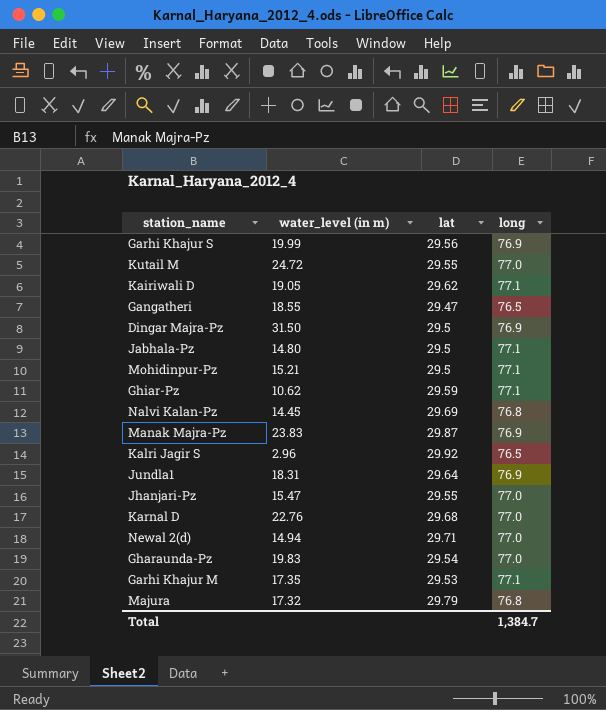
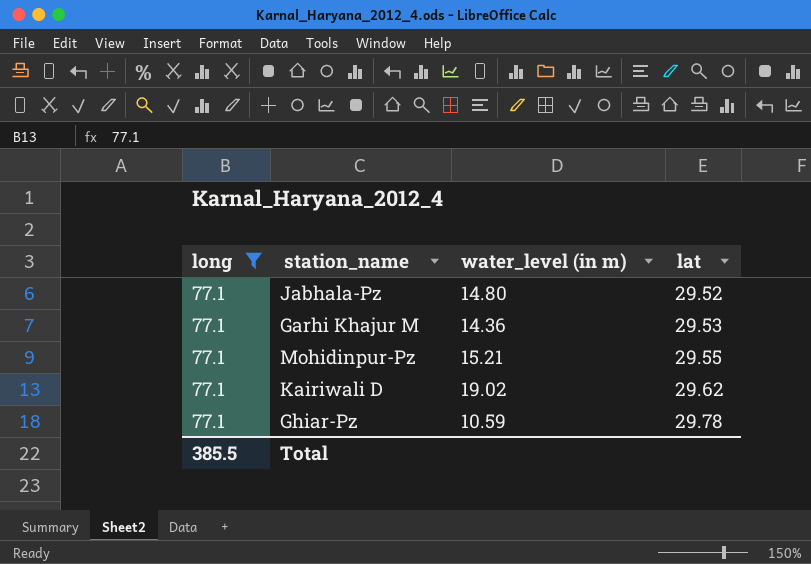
filter: none -> long = 77.1
row order: none -> lat ascending
column long | position: 4 -> 1
Jabhala-Pz | lat: 29.5 -> 29.52
Garhi Khajur M | water_level (in m): 17.35 -> 14.36
Mohidinpur-Pz | lat: 29.5 -> 29.55
Kairiwali D | water_level (in m): 19.05 -> 19.02
Ghiar-Pz | water_level (in m): 10.62 -> 10.59
Ghiar-Pz | lat: 29.59 -> 29.78
Total | long: 1,384.7 -> 385.5

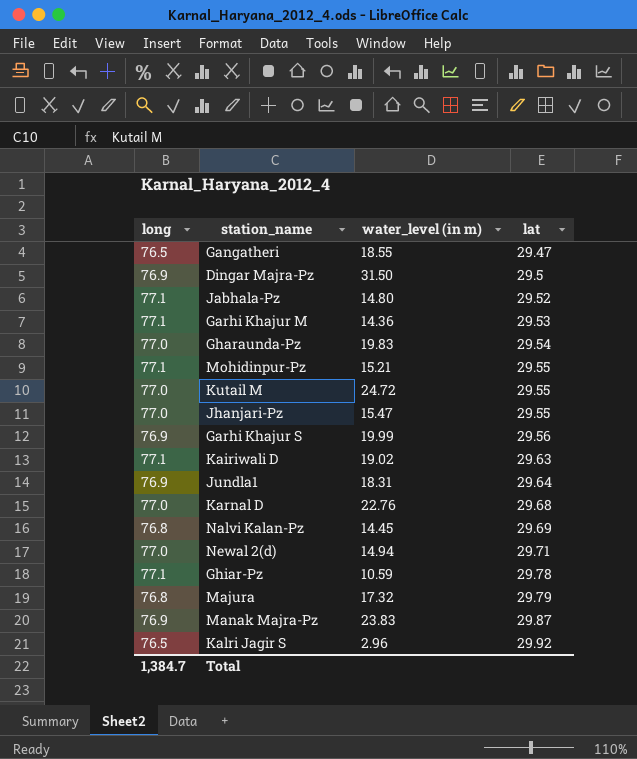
filter: long = 77.1 -> none
Kairiwali D | lat: 29.62 -> 29.63
Total | long: 385.5 -> 1,384.7

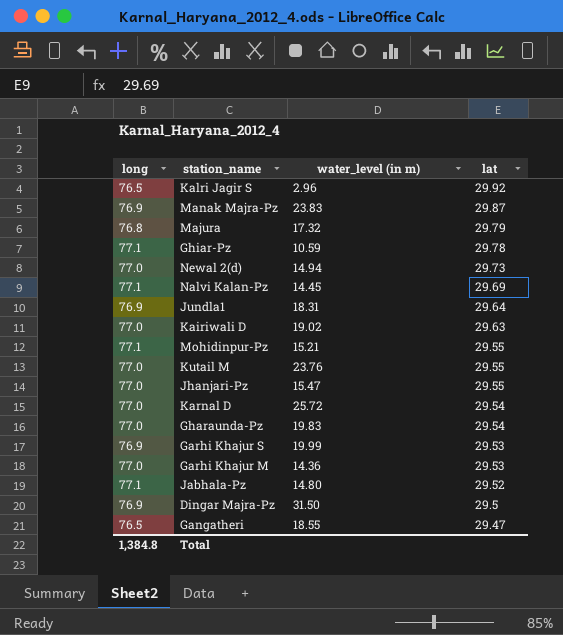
row order: lat ascending -> lat descending
Newal 2(d) | lat: 29.71 -> 29.73
Nalvi Kalan-Pz | long: 76.8 -> 77.1
Kairiwali D | long: 77.1 -> 77.0
Kutail M | water_level (in m): 24.72 -> 23.76
Karnal D | water_level (in m): 22.76 -> 25.72
Karnal D | lat: 29.68 -> 29.54
Garhi Khajur S | lat: 29.56 -> 29.53
Garhi Khajur M | long: 77.1 -> 77.0
Total | long: 1,384.7 -> 1,384.8

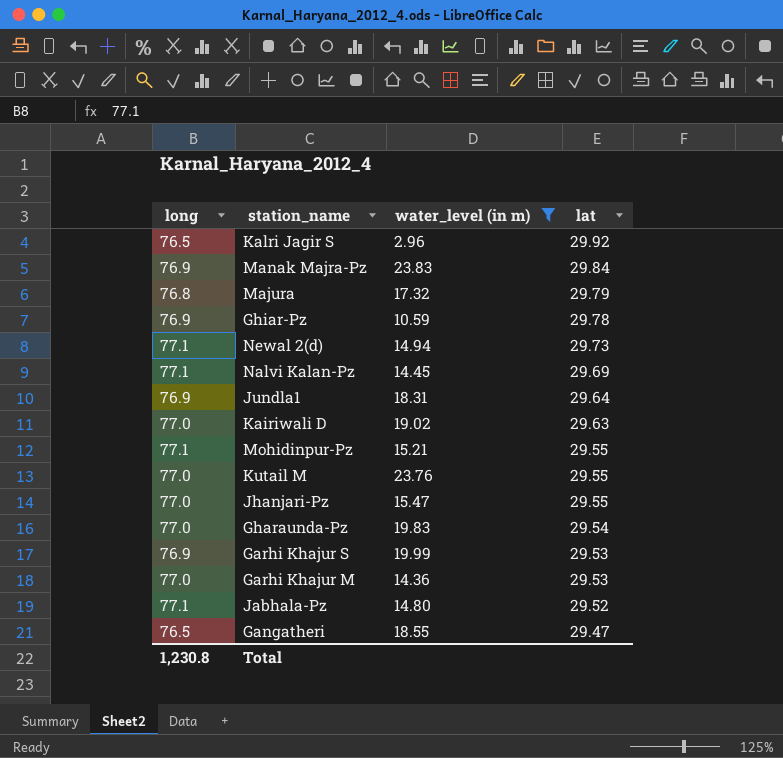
filter: none -> water_level (in m) <= 23.83
Manak Majra-Pz | lat: 29.87 -> 29.84
Ghiar-Pz | long: 77.1 -> 76.9
Newal 2(d) | long: 77.0 -> 77.1
Total | long: 1,384.8 -> 1,230.8

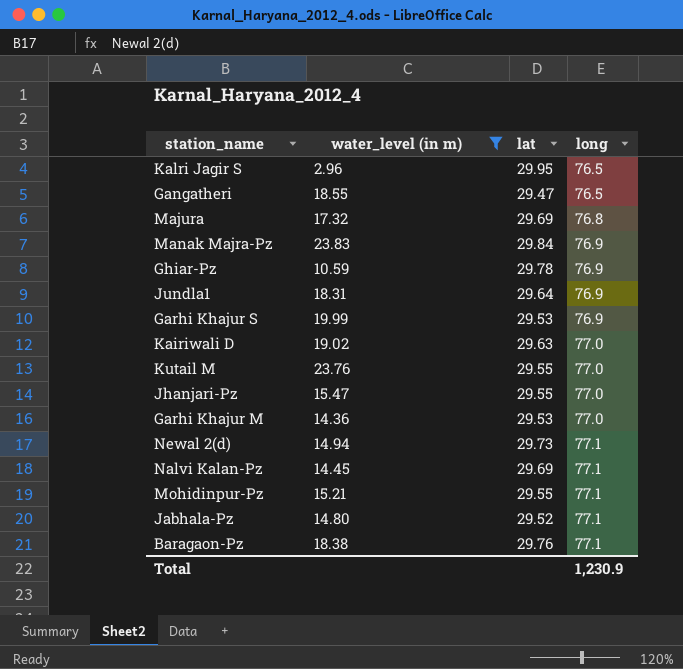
row order: lat descending -> long ascending
column long | position: 1 -> 4
row Gharaunda-Pz: 77.0 | 19.83 | 29.54 -> none
Kalri Jagir S | lat: 29.92 -> 29.95
Majura | lat: 29.79 -> 29.69
row Baragaon-Pz: none -> 18.38 | 29.76 | 77.1
Total | long: 1,230.8 -> 1,230.9

